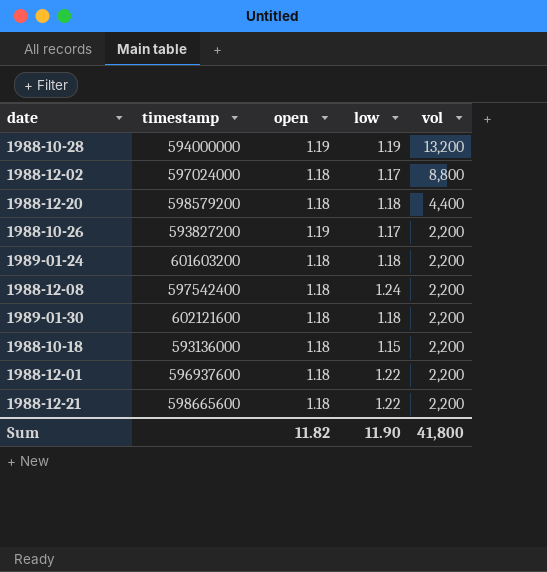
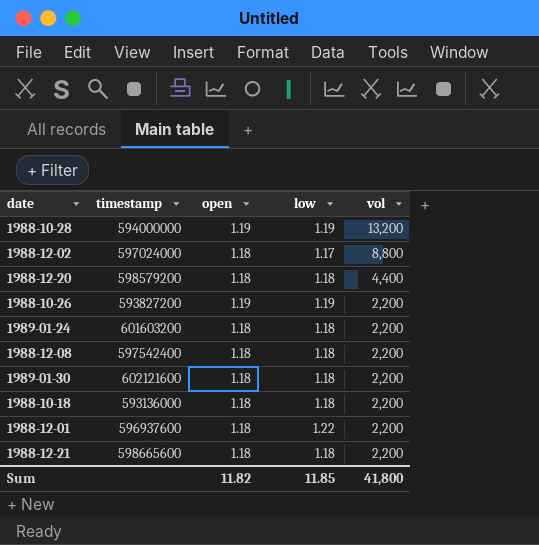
1988-10-26 | low: 1.17 -> 1.19
1988-12-08 | low: 1.24 -> 1.18
1988-10-18 | low: 1.15 -> 1.18
1988-12-21 | low: 1.22 -> 1.18
Sum | low: 11.90 -> 11.85

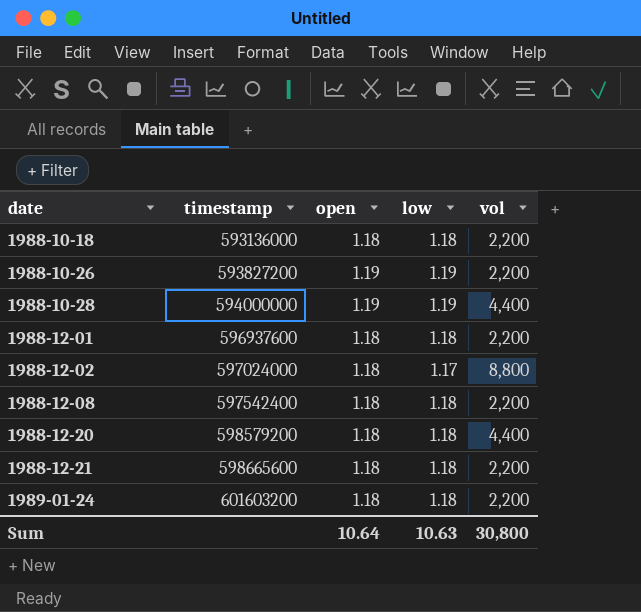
row order: vol descending -> date ascending
row 1989-01-30: 602121600 | 1.18 | 1.18 | 2,200 -> none
1988-10-28 | vol: 13,200 -> 4,400
1988-12-01 | low: 1.22 -> 1.18
Sum | open: 11.82 -> 10.64
Sum | low: 11.85 -> 10.63
Sum | vol: 41,800 -> 30,800

